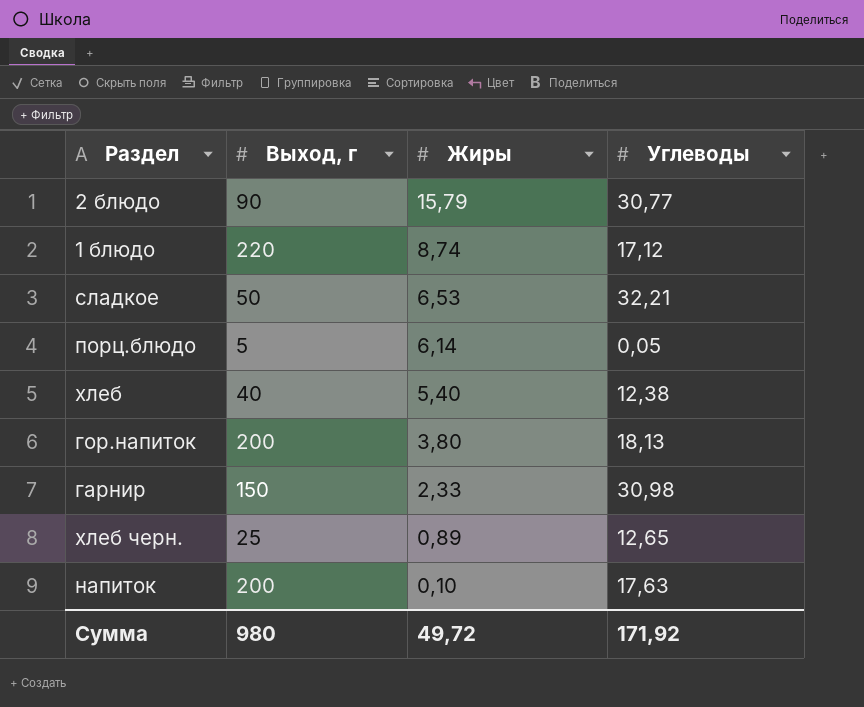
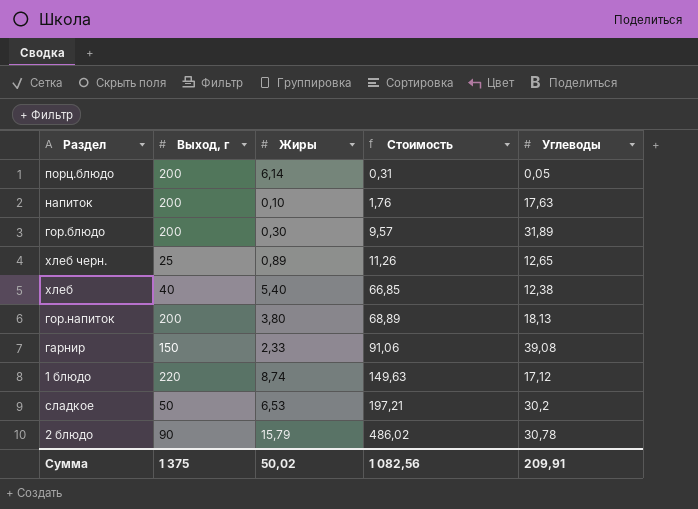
row order: Жиры descending -> Стоимость ascending
column Стоимость | formula: none -> [Жиры] * [Углеводы]
порц.блюдо | Выход, г: 5 -> 200
row гор.блюдо: none -> 200 | 0,30 | 9,57 | 31,89
гарнир | Углеводы: 30,98 -> 39,08
сладкое | Углеводы: 32,21 -> 30,2
2 блюдо | Углеводы: 30,77 -> 30,78
Сумма | Выход, г: 980 -> 1 375
Сумма | Жиры: 49,72 -> 50,02
Сумма | Углеводы: 171,92 -> 209,91

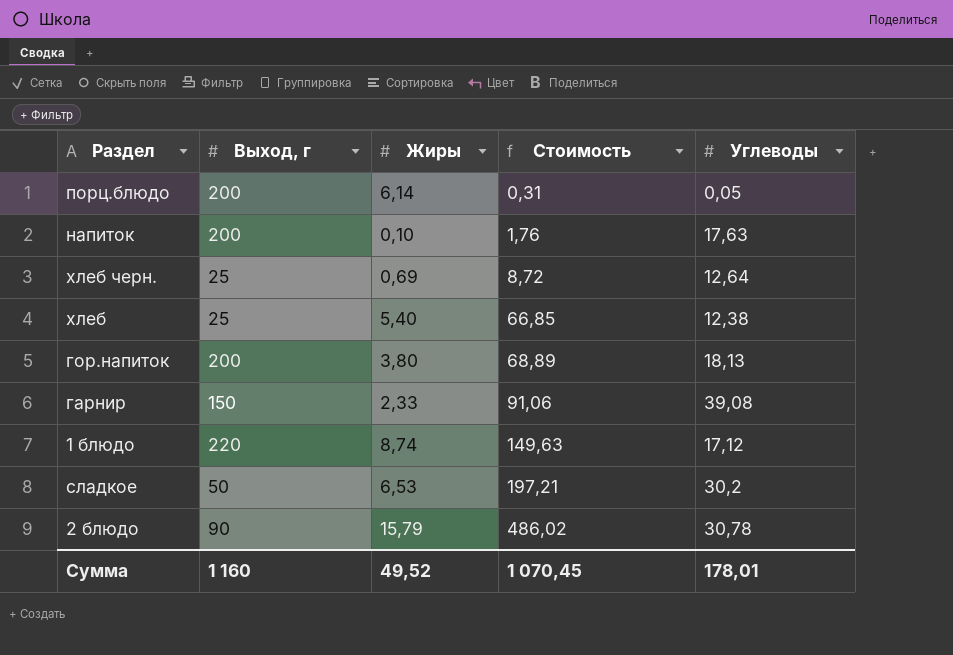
row гор.блюдо: 200 | 0,30 | 9,57 | 31,89 -> none
хлеб черн. | Жиры: 0,89 -> 0,69
хлеб черн. | Стоимость: 11,26 -> 8,72
хлеб черн. | Углеводы: 12,65 -> 12,64
хлеб | Выход, г: 40 -> 25
Сумма | Выход, г: 1 375 -> 1 160
Сумма | Жиры: 50,02 -> 49,52
Сумма | Стоимость: 1 082,56 -> 1 070,45
Сумма | Углеводы: 209,91 -> 178,01

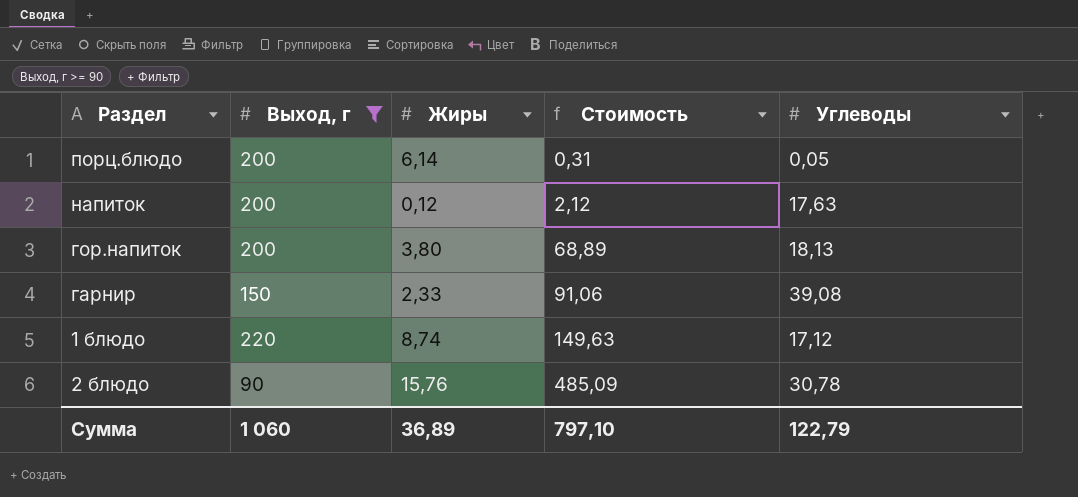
filter: none -> Выход, г >= 90
напиток | Жиры: 0,10 -> 0,12
напиток | Стоимость: 1,76 -> 2,12
2 блюдо | Жиры: 15,79 -> 15,76
2 блюдо | Стоимость: 486,02 -> 485,09
Сумма | Выход, г: 1 160 -> 1 060
Сумма | Жиры: 49,52 -> 36,89
Сумма | Стоимость: 1 070,45 -> 797,10
Сумма | Углеводы: 178,01 -> 122,79

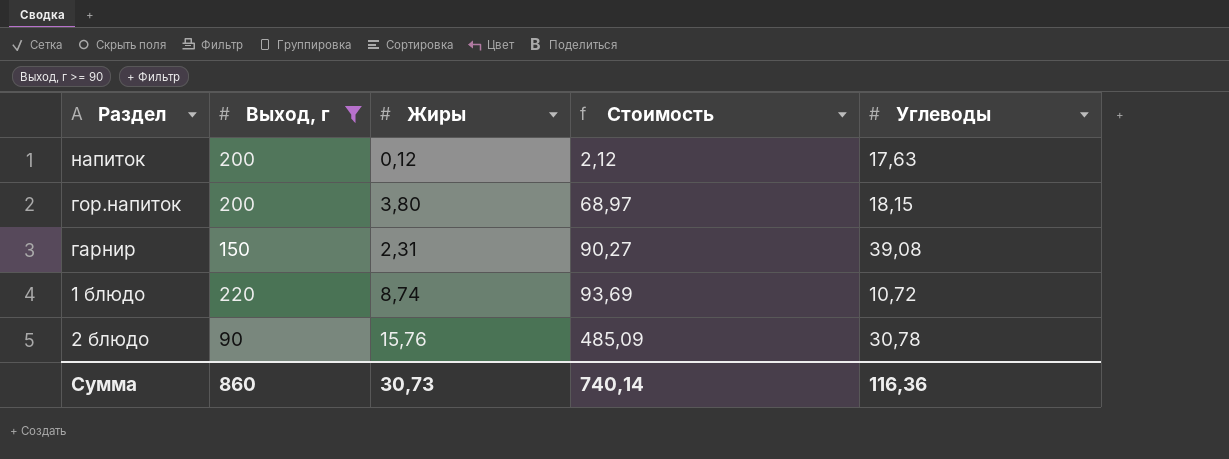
row порц.блюдо: 200 | 6,14 | 0,31 | 0,05 -> none
гор.напиток | Стоимость: 68,89 -> 68,97
гор.напиток | Углеводы: 18,13 -> 18,15
гарнир | Жиры: 2,33 -> 2,31
гарнир | Стоимость: 91,06 -> 90,27
1 блюдо | Стоимость: 149,63 -> 93,69
1 блюдо | Углеводы: 17,12 -> 10,72
Сумма | Выход, г: 1 060 -> 860
Сумма | Жиры: 36,89 -> 30,73
Сумма | Стоимость: 797,10 -> 740,14
Сумма | Углеводы: 122,79 -> 116,36

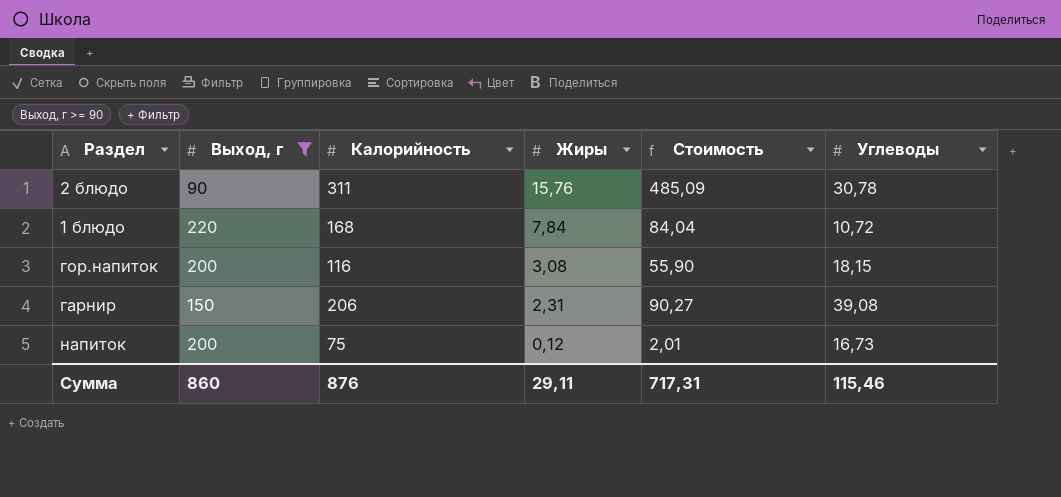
row order: Стоимость ascending -> Жиры descending
column Калорийность | position: none -> 3
1 блюдо | Жиры: 8,74 -> 7,84
1 блюдо | Стоимость: 93,69 -> 84,04
гор.напиток | Жиры: 3,80 -> 3,08
гор.напиток | Стоимость: 68,97 -> 55,90
напиток | Стоимость: 2,12 -> 2,01
напиток | Углеводы: 17,63 -> 16,73
Сумма | Жиры: 30,73 -> 29,11
Сумма | Стоимость: 740,14 -> 717,31
Сумма | Углеводы: 116,36 -> 115,46

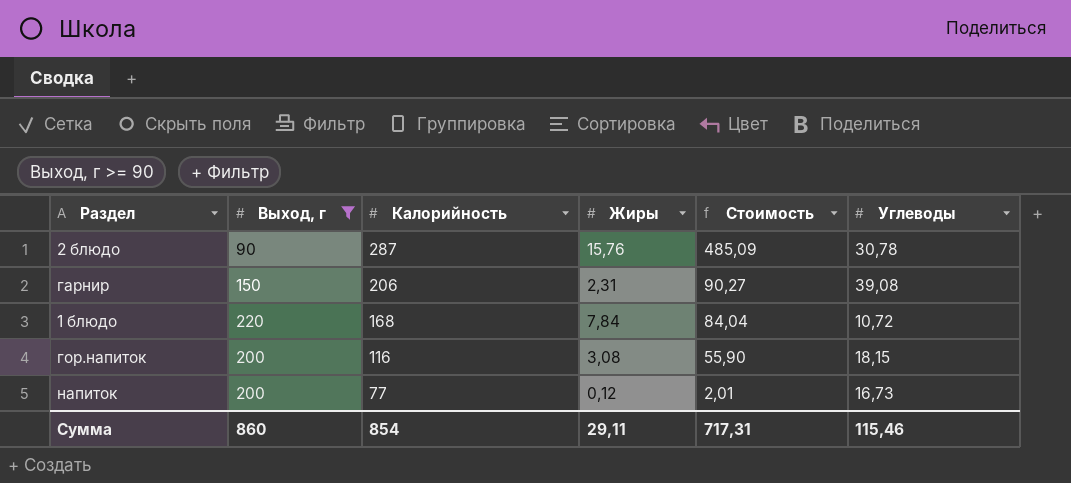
row order: Жиры descending -> Калорийность descending
2 блюдо | Калорийность: 311 -> 287
напиток | Калорийность: 75 -> 77
Сумма | Калорийность: 876 -> 854

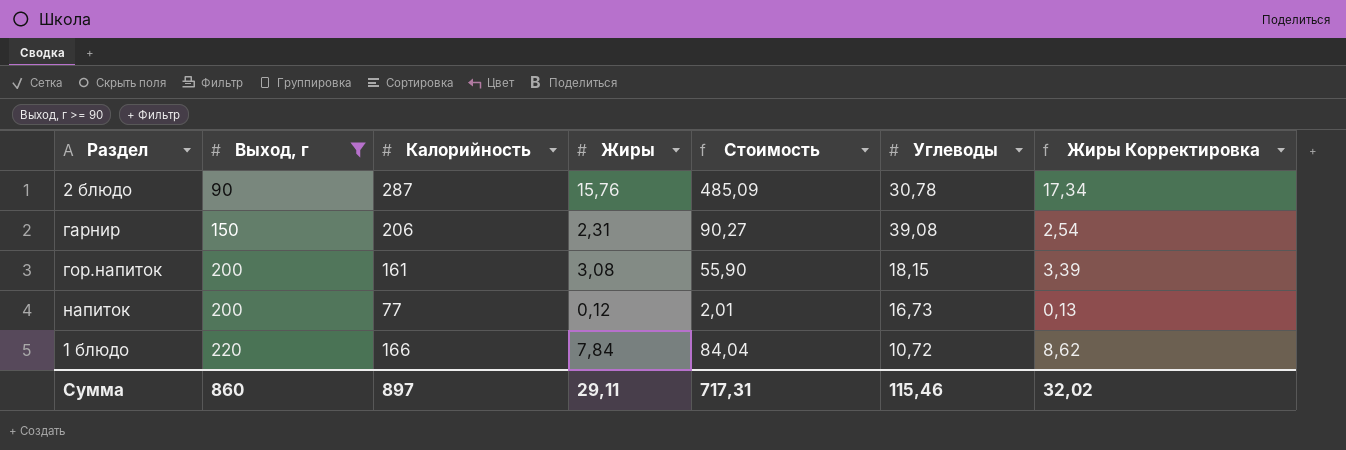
row order: Калорийность descending -> Выход, г ascending
column Жиры Корректировка | formula: none -> [Жиры] * 1,1
гор.напиток | Калорийность: 116 -> 161
1 блюдо | Калорийность: 168 -> 166
Сумма | Калорийность: 854 -> 897

